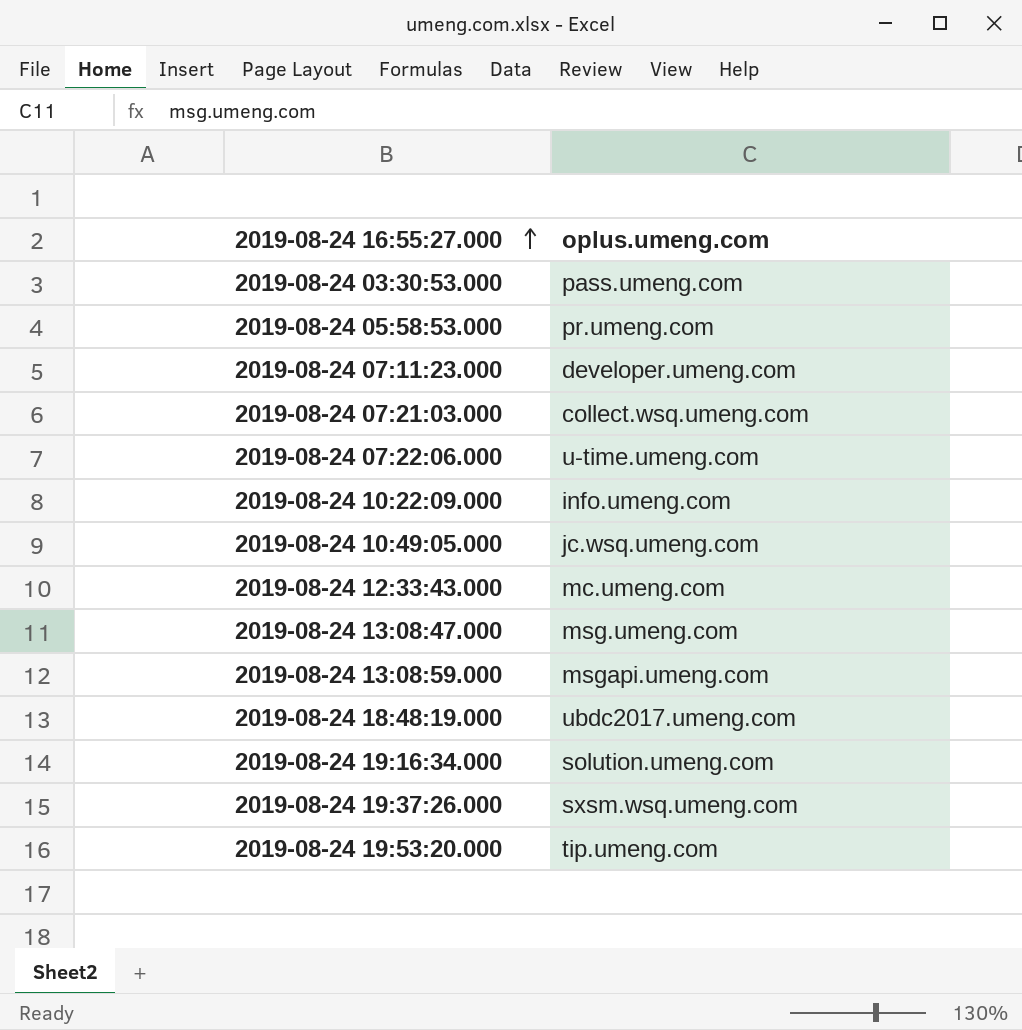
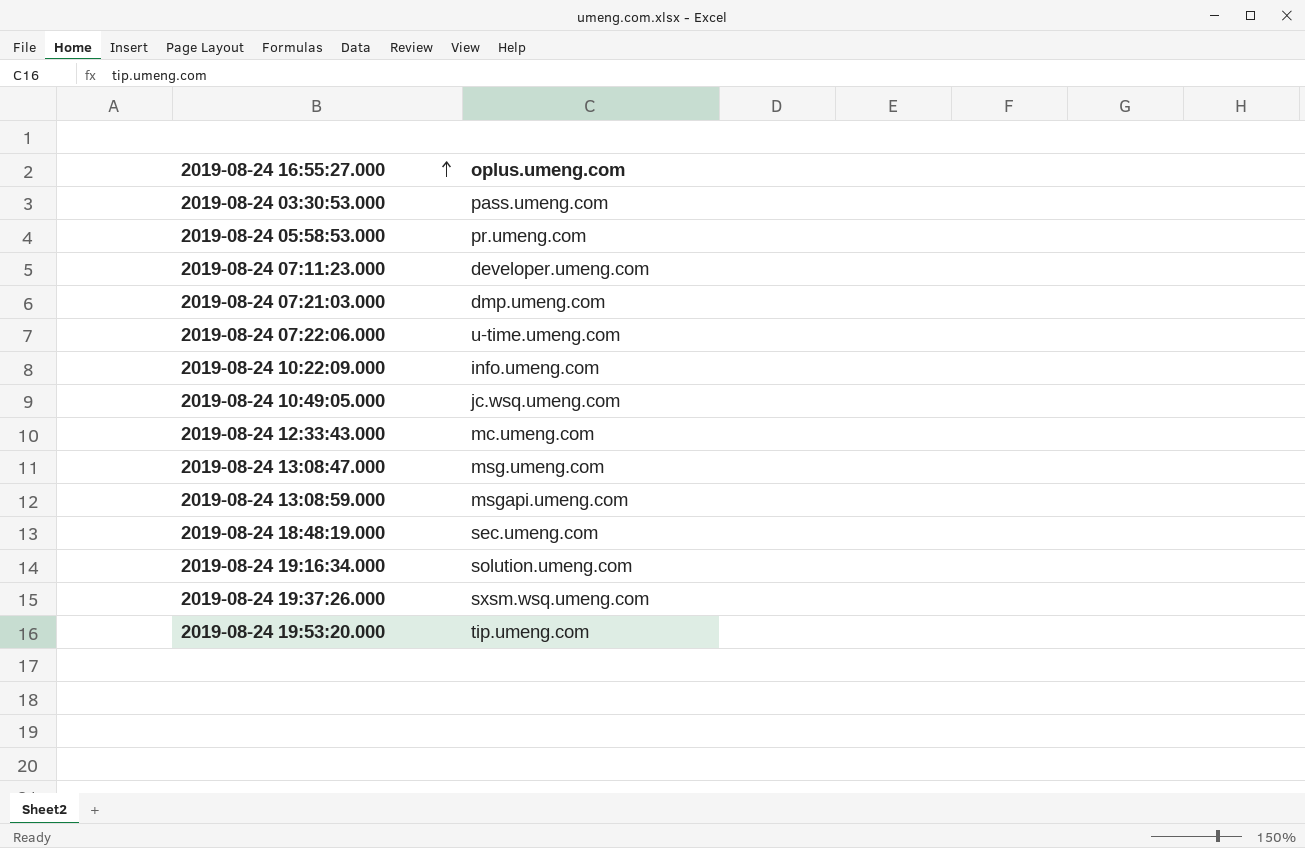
2019-08-24 07:21:03.000 | oplus.umeng.com: collect.wsq.umeng.com -> dmp.umeng.com
2019-08-24 18:48:19.000 | oplus.umeng.com: ubdc2017.umeng.com -> sec.umeng.com

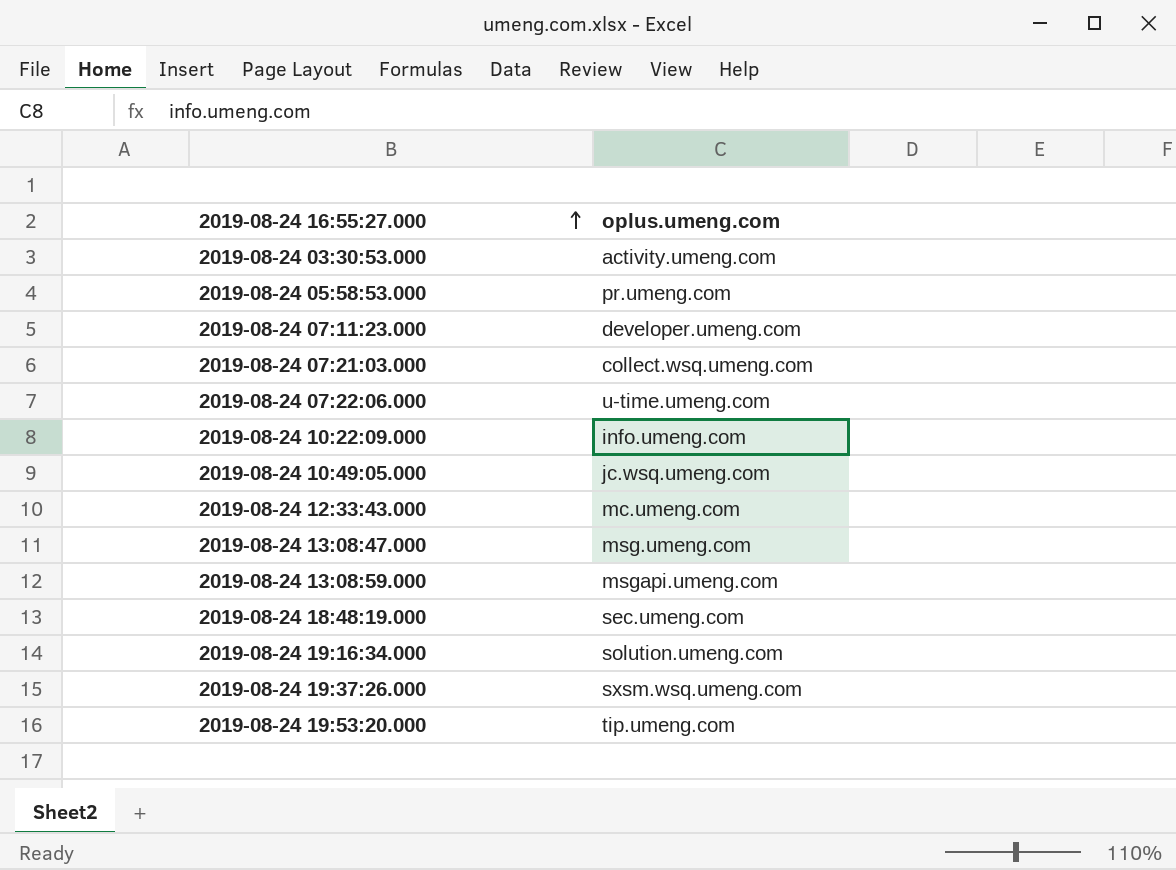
2019-08-24 03:30:53.000 | oplus.umeng.com: pass.umeng.com -> activity.umeng.com
2019-08-24 07:21:03.000 | oplus.umeng.com: dmp.umeng.com -> collect.wsq.umeng.com

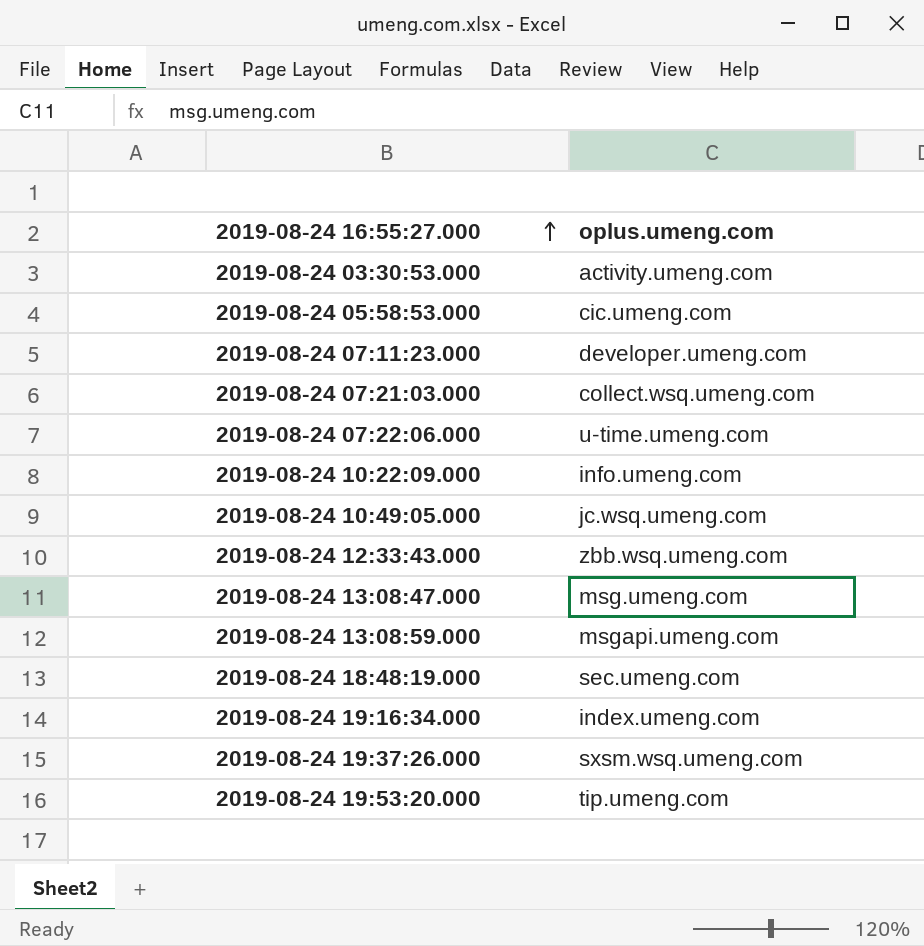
2019-08-24 05:58:53.000 | oplus.umeng.com: pr.umeng.com -> cic.umeng.com
2019-08-24 12:33:43.000 | oplus.umeng.com: mc.umeng.com -> zbb.wsq.umeng.com
2019-08-24 19:16:34.000 | oplus.umeng.com: solution.umeng.com -> index.umeng.com

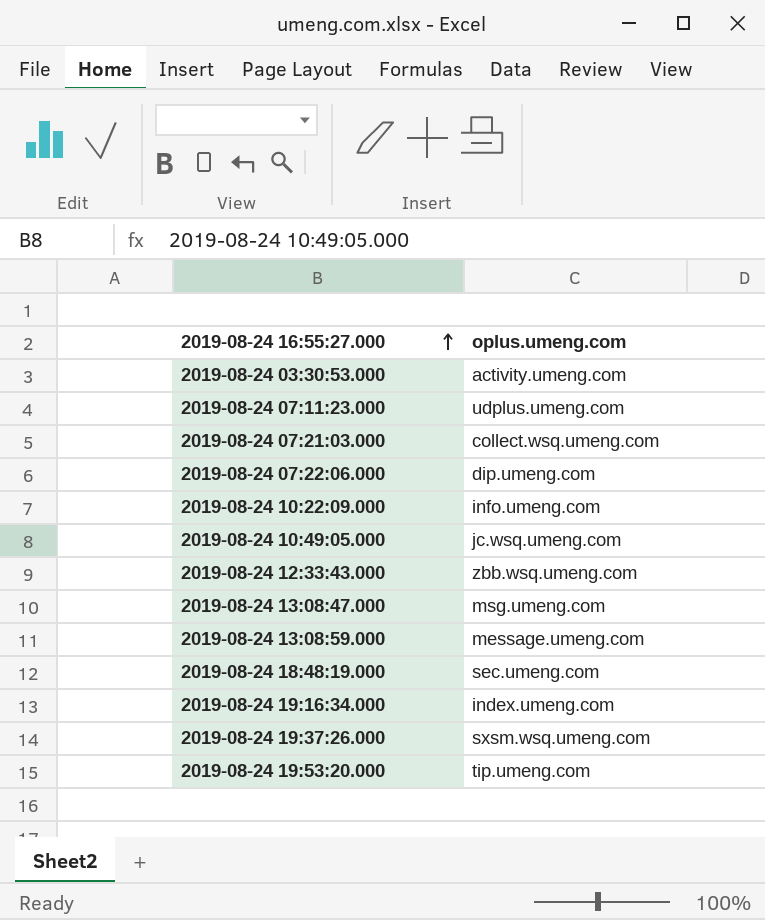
row 2019-08-24 05:58:53.000: cic.umeng.com -> none
2019-08-24 07:11:23.000 | oplus.umeng.com: developer.umeng.com -> udplus.umeng.com
2019-08-24 07:22:06.000 | oplus.umeng.com: u-time.umeng.com -> dip.umeng.com
2019-08-24 13:08:59.000 | oplus.umeng.com: msgapi.umeng.com -> message.umeng.com

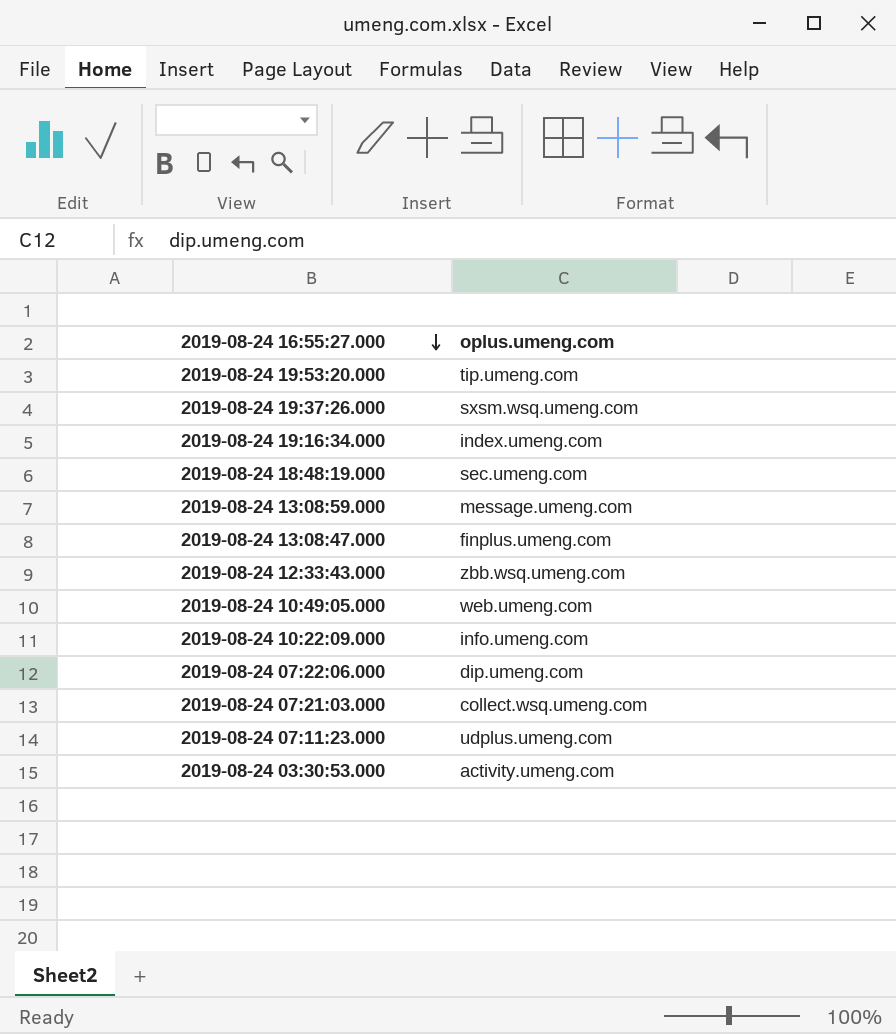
row order: 2019-08-24 16:55:27.000 ascending -> 2019-08-24 16:55:27.000 descending
2019-08-24 13:08:47.000 | oplus.umeng.com: msg.umeng.com -> finplus.umeng.com
2019-08-24 10:49:05.000 | oplus.umeng.com: jc.wsq.umeng.com -> web.umeng.com

